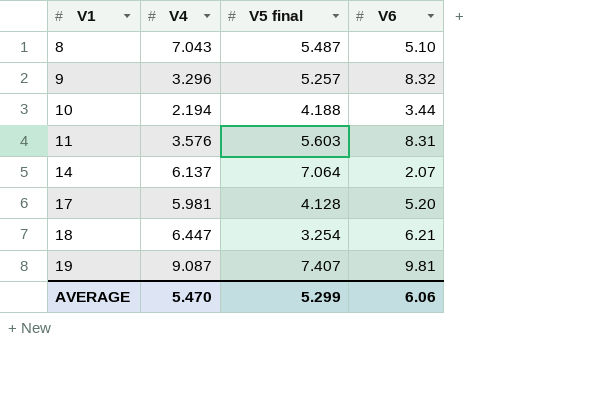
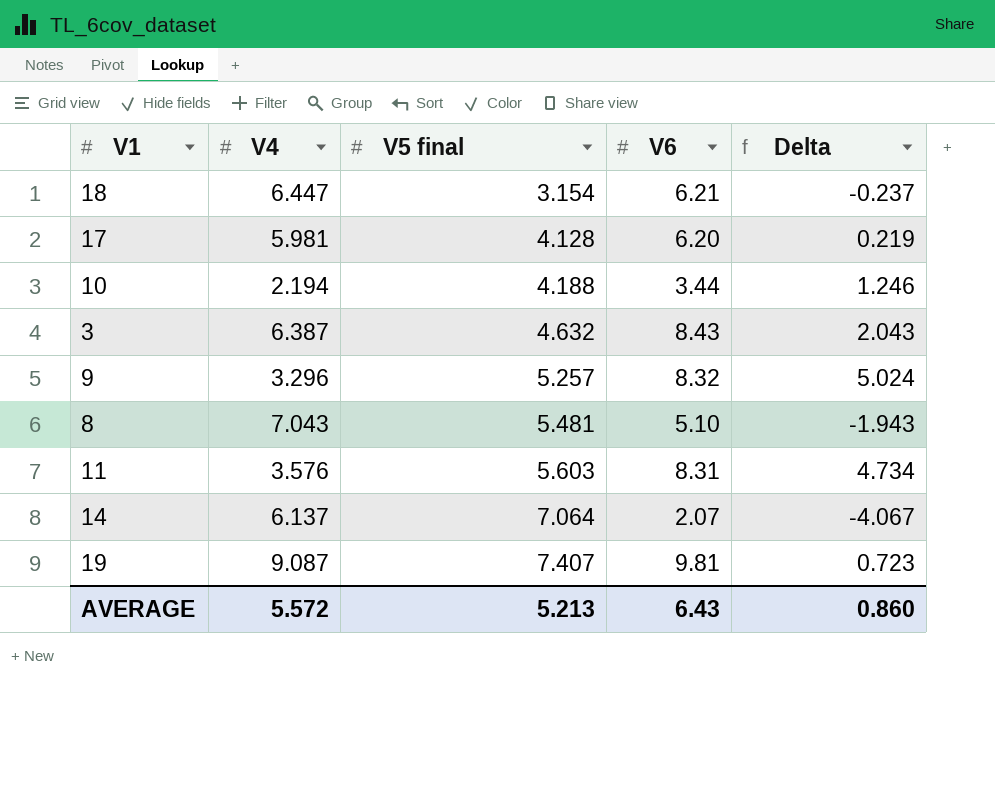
row order: V1 ascending -> V5 final ascending
column Delta | formula: none -> [V6] - [V4]
18 | V5 final: 3.254 -> 3.154
17 | V6: 5.20 -> 6.20
row 3: none -> 6.387 | 4.632 | 8.43 | 2.043
8 | V5 final: 5.487 -> 5.481
AVERAGE | V4: 5.470 -> 5.572
AVERAGE | V5 final: 5.299 -> 5.213
AVERAGE | V6: 6.06 -> 6.43

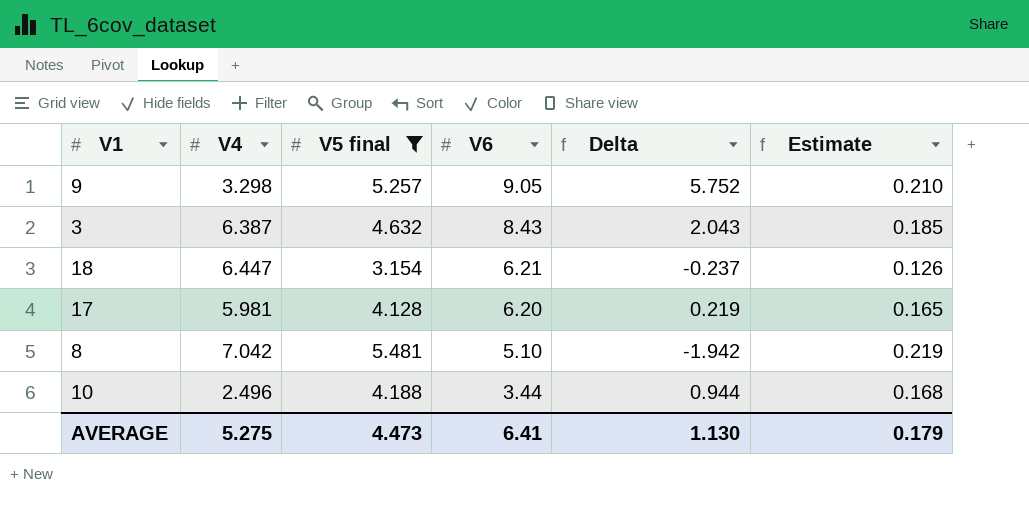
filter: none -> V5 final <= 5.481
row order: V5 final ascending -> V6 descending
column Estimate | formula: none -> [V5 final] * 0.04
9 | V4: 3.296 -> 3.298
9 | V6: 8.32 -> 9.05
9 | Delta: 5.024 -> 5.752
8 | V4: 7.043 -> 7.042
8 | Delta: -1.943 -> -1.942
10 | V4: 2.194 -> 2.496
10 | Delta: 1.246 -> 0.944
AVERAGE | V4: 5.572 -> 5.275
AVERAGE | V5 final: 5.213 -> 4.473
AVERAGE | V6: 6.43 -> 6.41
AVERAGE | Delta: 0.860 -> 1.130

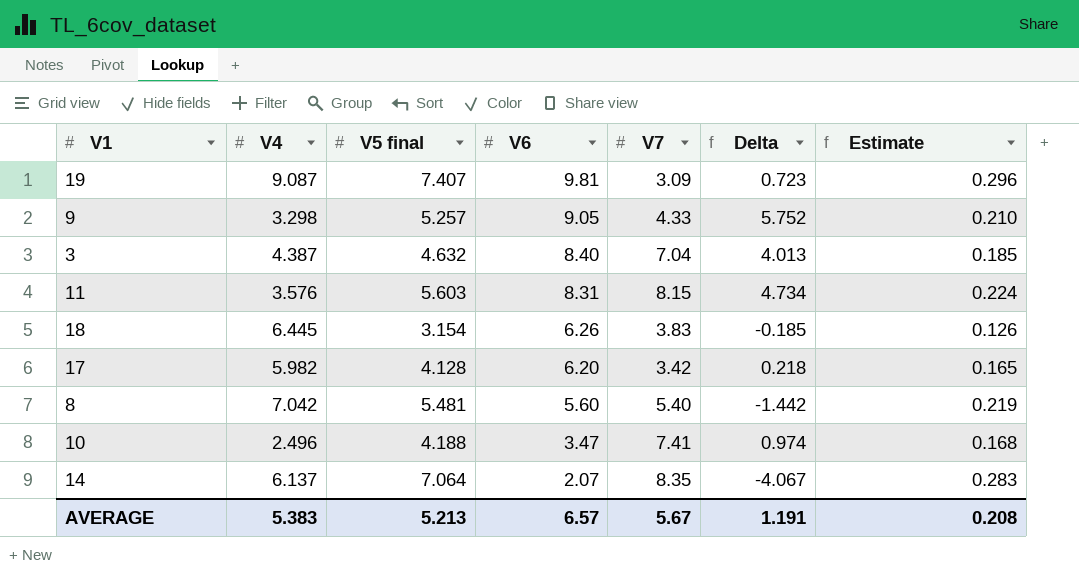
filter: V5 final <= 5.481 -> none
column V7 | position: none -> 5
3 | V4: 6.387 -> 4.387
3 | V6: 8.43 -> 8.40
3 | Delta: 2.043 -> 4.013
18 | V4: 6.447 -> 6.445
18 | V6: 6.21 -> 6.26
18 | Delta: -0.237 -> -0.185
17 | V4: 5.981 -> 5.982
17 | Delta: 0.219 -> 0.218
8 | V6: 5.10 -> 5.60
8 | Delta: -1.942 -> -1.442
10 | V6: 3.44 -> 3.47
10 | Delta: 0.944 -> 0.974
AVERAGE | V4: 5.275 -> 5.383
AVERAGE | V5 final: 4.473 -> 5.213
AVERAGE | V6: 6.41 -> 6.57
AVERAGE | Delta: 1.130 -> 1.191
AVERAGE | Estimate: 0.179 -> 0.208

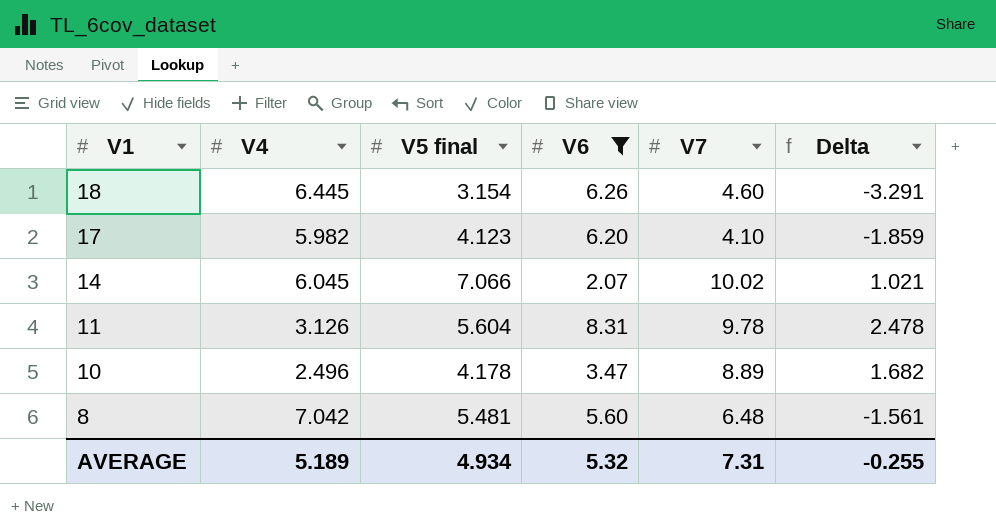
filter: none -> V6 <= 8.31
row order: V6 descending -> V1 descending
column Estimate | formula: [V5 final] * 0.04 -> none
column Delta | formula: [V6] - [V4] -> [V5 final] - [V4]
18 | V7: 3.83 -> 4.60
17 | V5 final: 4.128 -> 4.123
17 | V7: 3.42 -> 4.10
14 | V4: 6.137 -> 6.045
14 | V5 final: 7.064 -> 7.066
14 | V7: 8.35 -> 10.02
11 | V4: 3.576 -> 3.126
11 | V5 final: 5.603 -> 5.604
11 | V7: 8.15 -> 9.78
10 | V5 final: 4.188 -> 4.178
10 | V7: 7.41 -> 8.89
8 | V7: 5.40 -> 6.48
AVERAGE | V4: 5.383 -> 5.189
AVERAGE | V5 final: 5.213 -> 4.934
AVERAGE | V6: 6.57 -> 5.32
AVERAGE | V7: 5.67 -> 7.31
AVERAGE | Delta: 1.191 -> -0.255

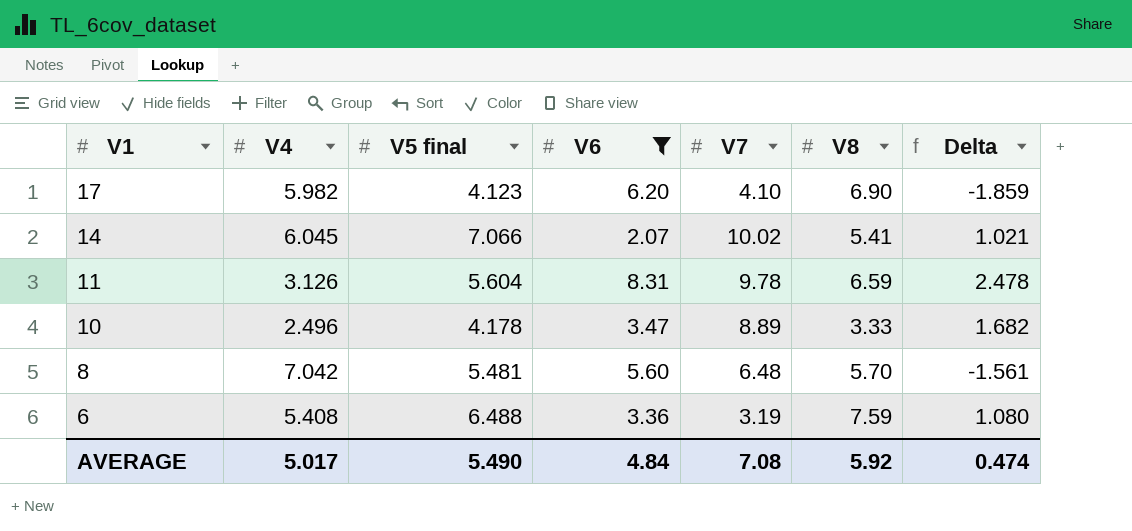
column V8 | position: none -> 6
row 18: 6.445 | 3.154 | 6.26 | 4.60 | -3.291 -> none
row 6: none -> 5.408 | 6.488 | 3.36 | 3.19 | 7.59 | 1.080
AVERAGE | V4: 5.189 -> 5.017
AVERAGE | V5 final: 4.934 -> 5.490
AVERAGE | V6: 5.32 -> 4.84
AVERAGE | V7: 7.31 -> 7.08
AVERAGE | Delta: -0.255 -> 0.474

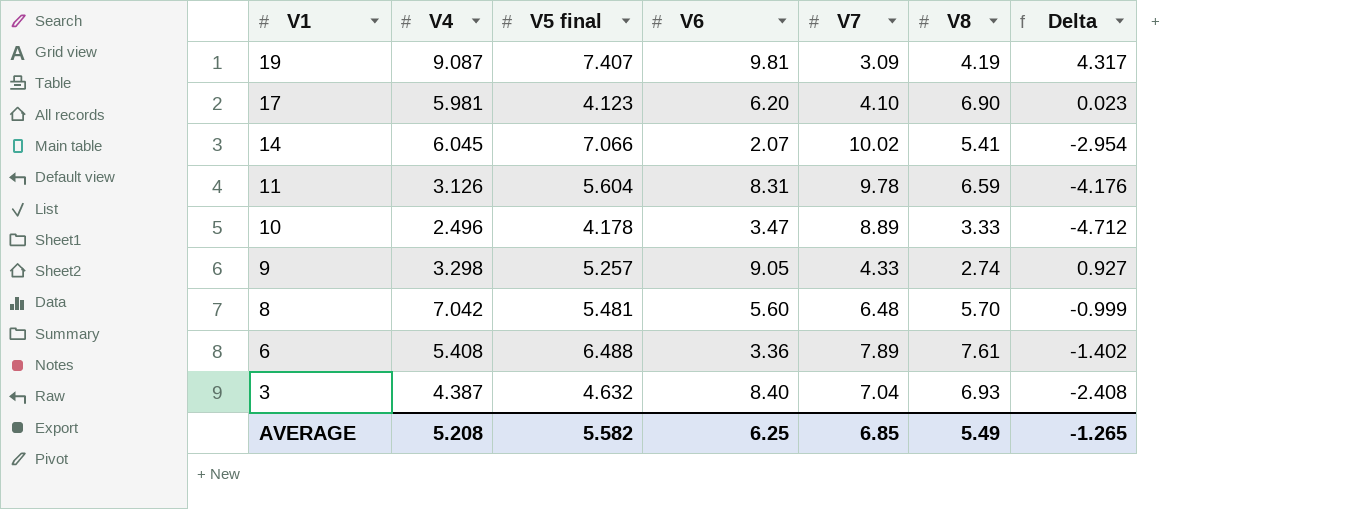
filter: V6 <= 8.31 -> none
column Delta | formula: [V5 final] - [V4] -> [V5 final] - [V7]
17 | V4: 5.982 -> 5.981
6 | V7: 3.19 -> 7.89
6 | V8: 7.59 -> 7.61
AVERAGE | V4: 5.017 -> 5.208
AVERAGE | V5 final: 5.490 -> 5.582
AVERAGE | V6: 4.84 -> 6.25
AVERAGE | V7: 7.08 -> 6.85
AVERAGE | V8: 5.92 -> 5.49
AVERAGE | Delta: 0.474 -> -1.265

